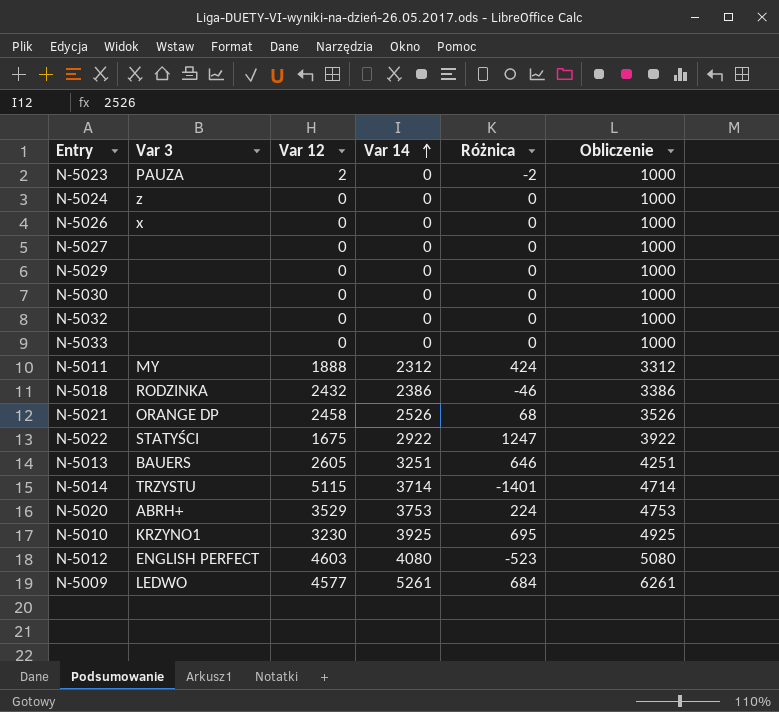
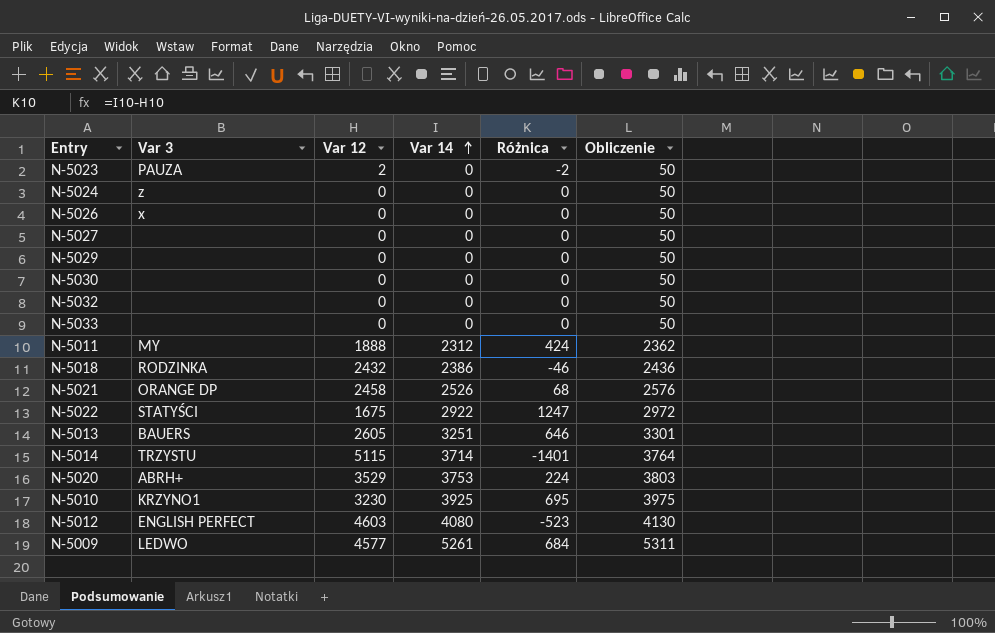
column Obliczenie | formula: [Var 14] + 1000 -> [Var 14] + 50

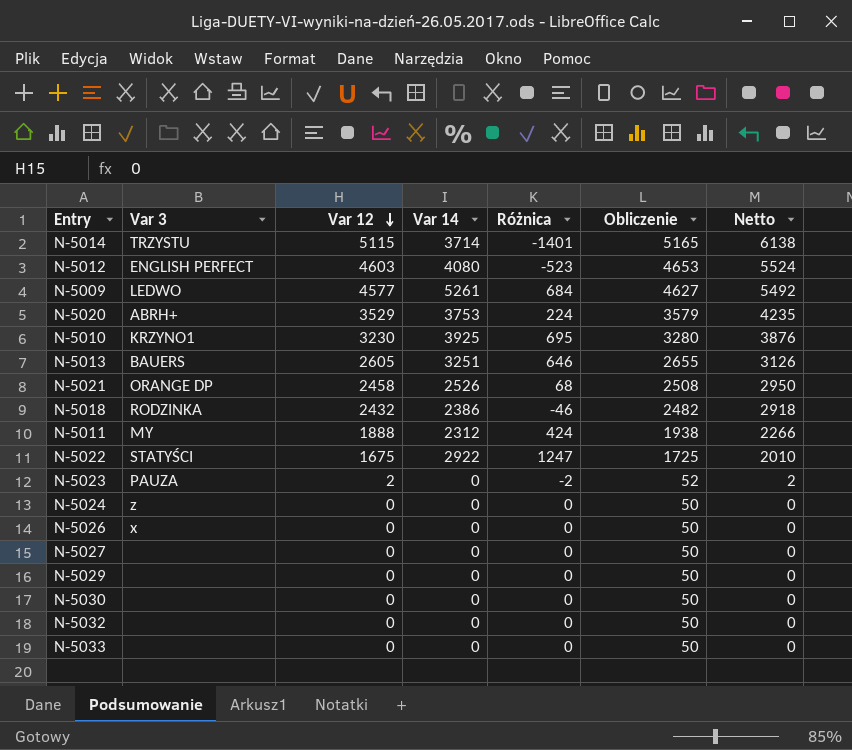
row order: Var 14 ascending -> Var 12 descending
column Obliczenie | formula: [Var 14] + 50 -> [Var 12] + 50
column Netto | formula: none -> [Var 12] * 1,2

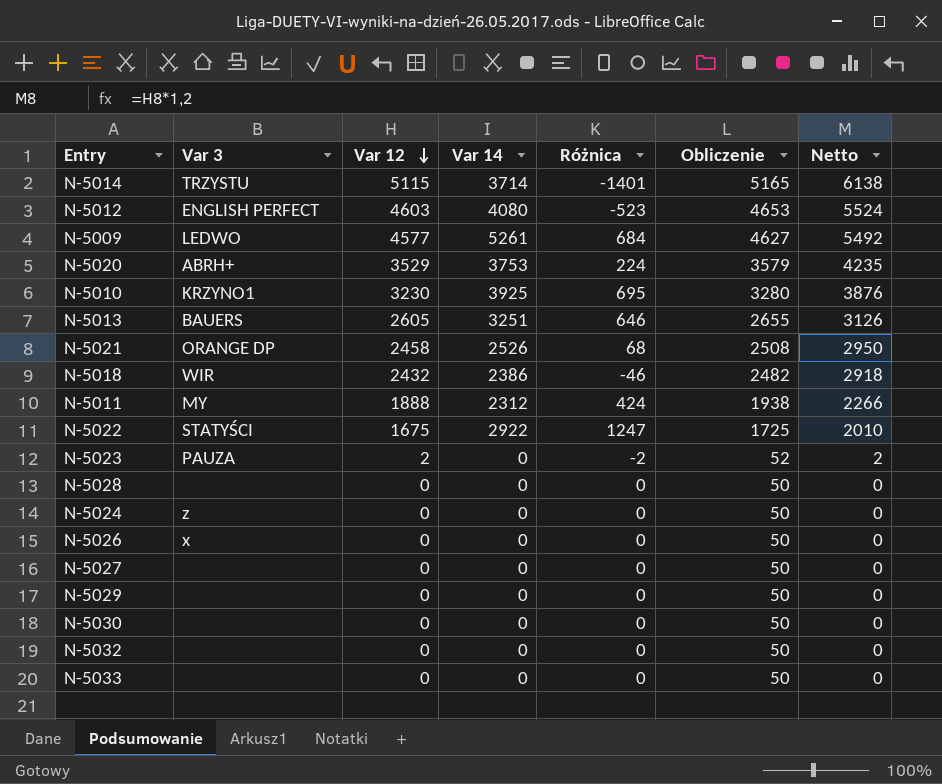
N-5018 | Var 3: RODZINKA -> WIR
row N-5028: none -> none | 0 | 0 | 0 | 50 | 0

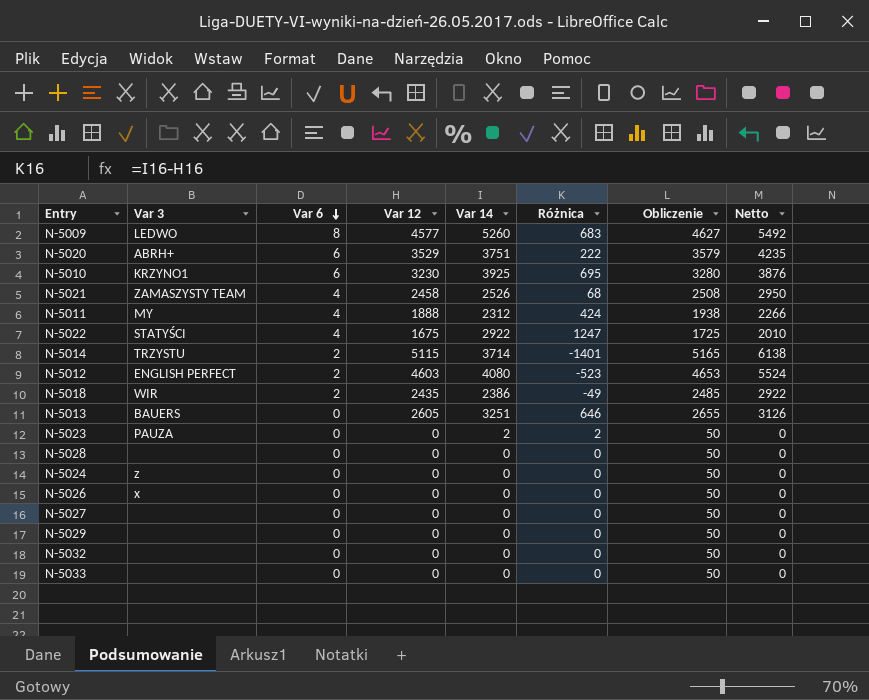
row order: Var 12 descending -> Var 6 descending
column Var 6 | position: none -> 3
row N-5030: none | 0 | 0 | 0 | 50 | 0 -> none
N-5009 | Var 14: 5261 -> 5260
N-5009 | Różnica: 684 -> 683
N-5020 | Var 14: 3753 -> 3751
N-5020 | Różnica: 224 -> 222
N-5021 | Var 3: ORANGE DP -> ZAMASZYSTY TEAM
N-5018 | Var 12: 2432 -> 2435
N-5018 | Różnica: -46 -> -49
N-5018 | Obliczenie: 2482 -> 2485
N-5018 | Netto: 2918 -> 2922
N-5023 | Var 12: 2 -> 0
N-5023 | Var 14: 0 -> 2
N-5023 | Różnica: -2 -> 2
N-5023 | Obliczenie: 52 -> 50
N-5023 | Netto: 2 -> 0

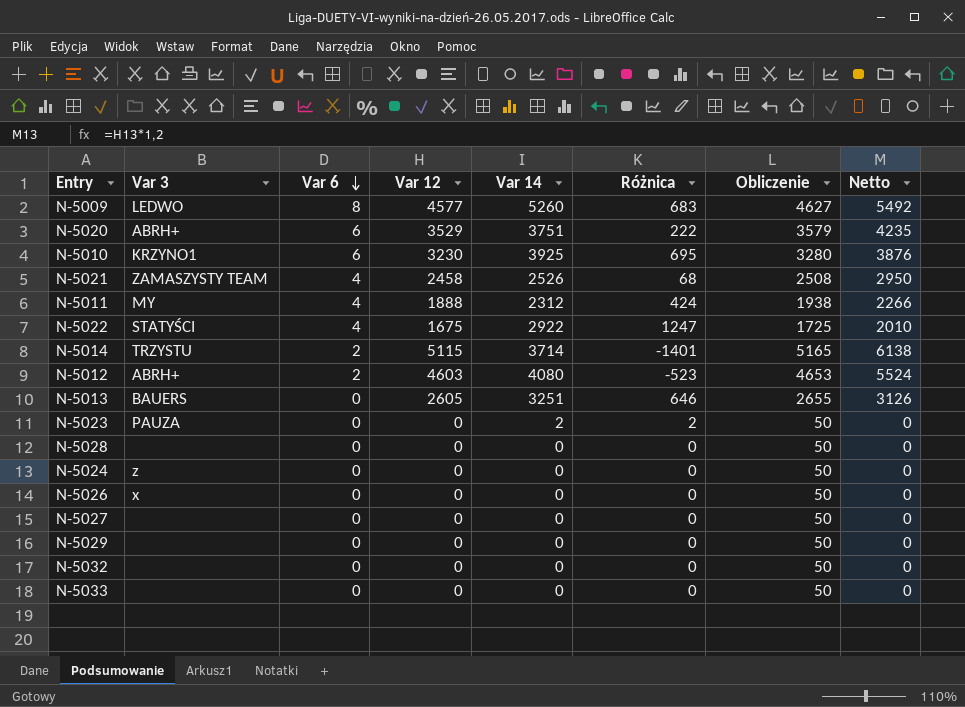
row N-5018: WIR | 2 | 2435 | 2386 | -49 | 2485 | 2922 -> none
N-5012 | Var 3: ENGLISH PERFECT -> ABRH+

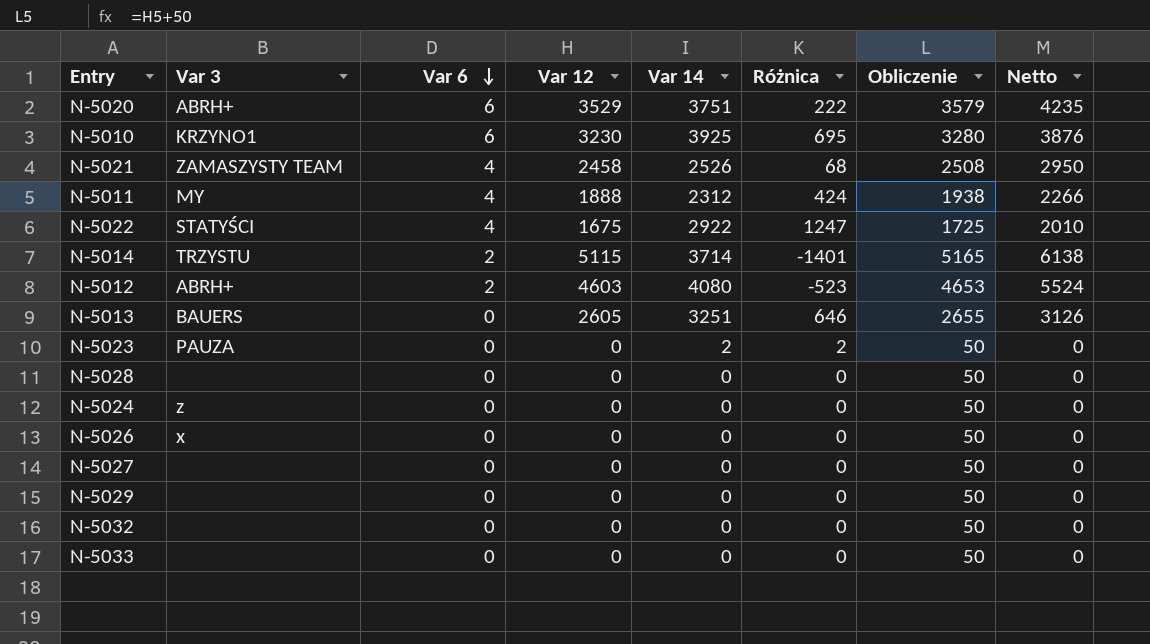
row N-5009: LEDWO | 8 | 4577 | 5260 | 683 | 4627 | 5492 -> none

